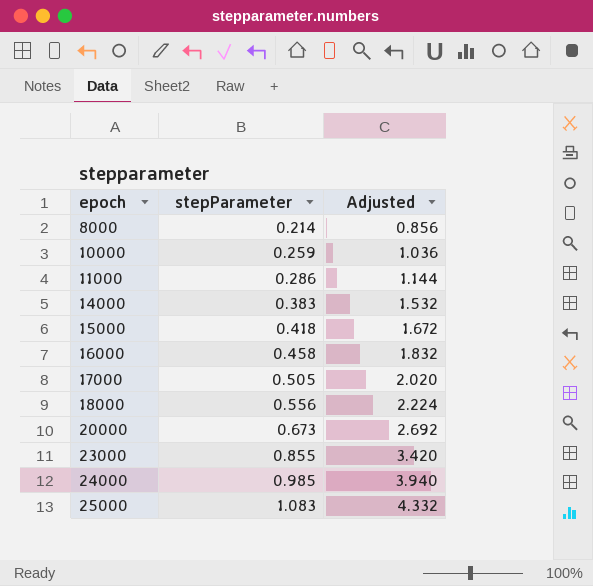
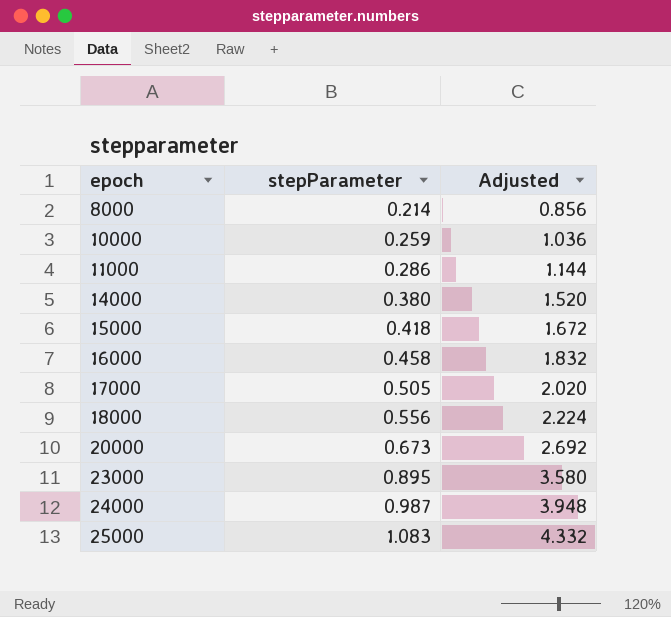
14000 | stepParameter: 0.383 -> 0.380
14000 | Adjusted: 1.532 -> 1.520
23000 | stepParameter: 0.855 -> 0.895
23000 | Adjusted: 3.420 -> 3.580
24000 | stepParameter: 0.985 -> 0.987
24000 | Adjusted: 3.940 -> 3.948

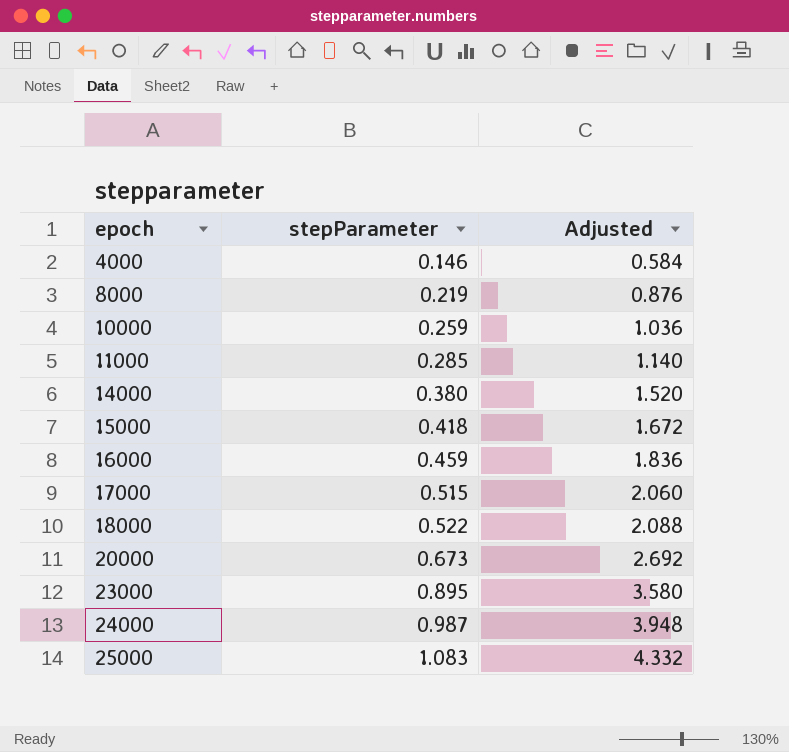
row 4000: none -> 0.146 | 0.584
8000 | stepParameter: 0.214 -> 0.219
8000 | Adjusted: 0.856 -> 0.876
11000 | stepParameter: 0.286 -> 0.285
11000 | Adjusted: 1.144 -> 1.140
16000 | stepParameter: 0.458 -> 0.459
16000 | Adjusted: 1.832 -> 1.836
17000 | stepParameter: 0.505 -> 0.515
17000 | Adjusted: 2.020 -> 2.060
18000 | stepParameter: 0.556 -> 0.522
18000 | Adjusted: 2.224 -> 2.088

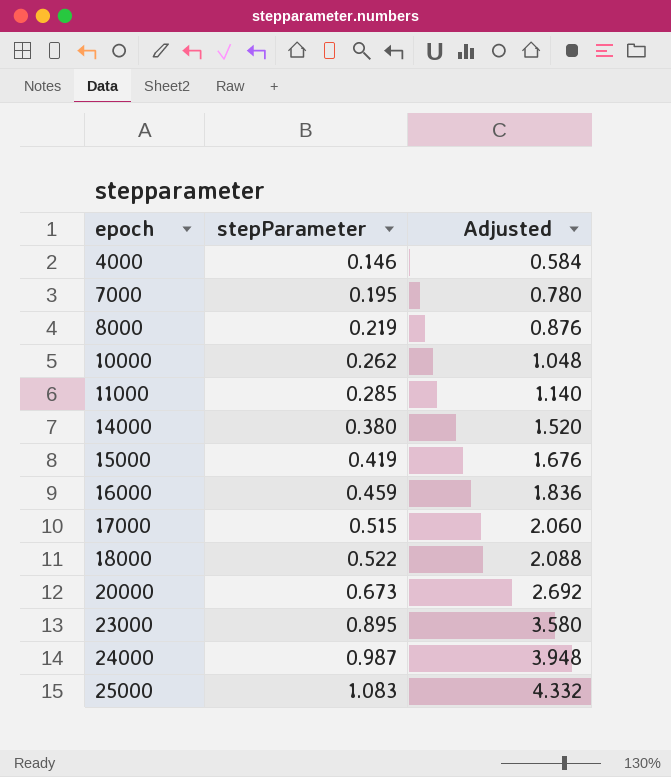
row 7000: none -> 0.195 | 0.780
10000 | stepParameter: 0.259 -> 0.262
10000 | Adjusted: 1.036 -> 1.048
15000 | stepParameter: 0.418 -> 0.419
15000 | Adjusted: 1.672 -> 1.676

